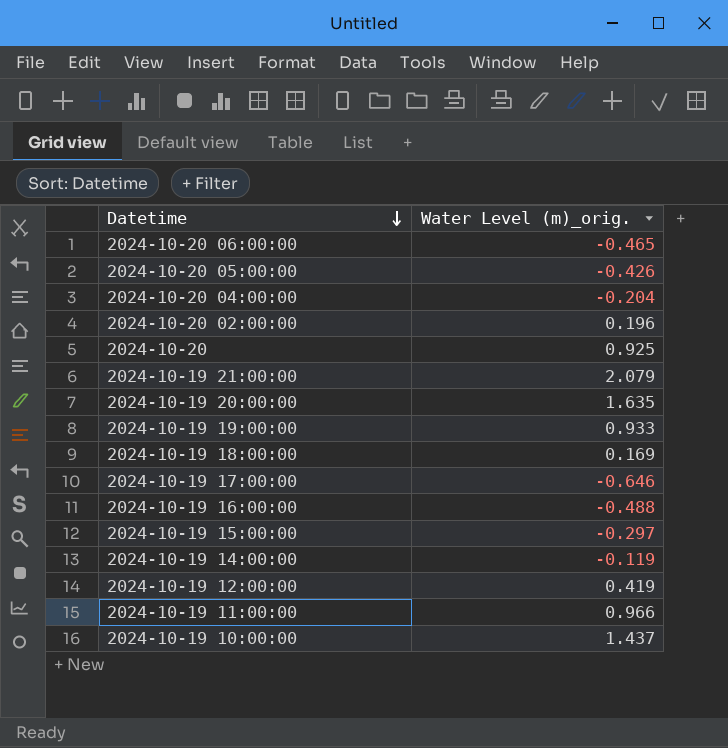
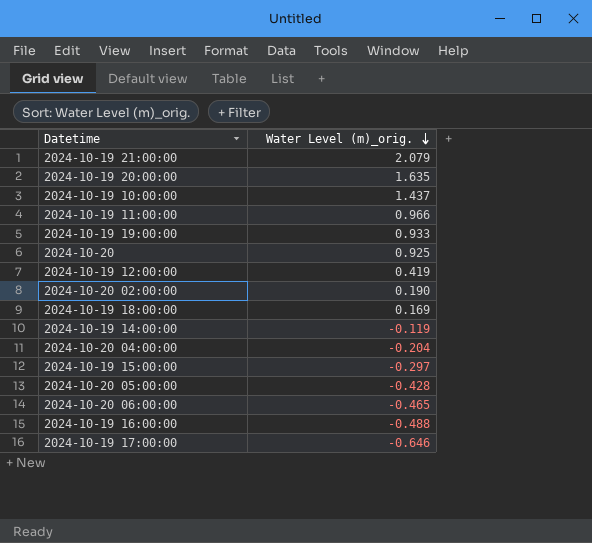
row order: Datetime descending -> Water Level (m)_orig. descending
2024-10-20 02:00:00 | Water Level (m)_orig.: 0.196 -> 0.190
2024-10-20 05:00:00 | Water Level (m)_orig.: -0.426 -> -0.428

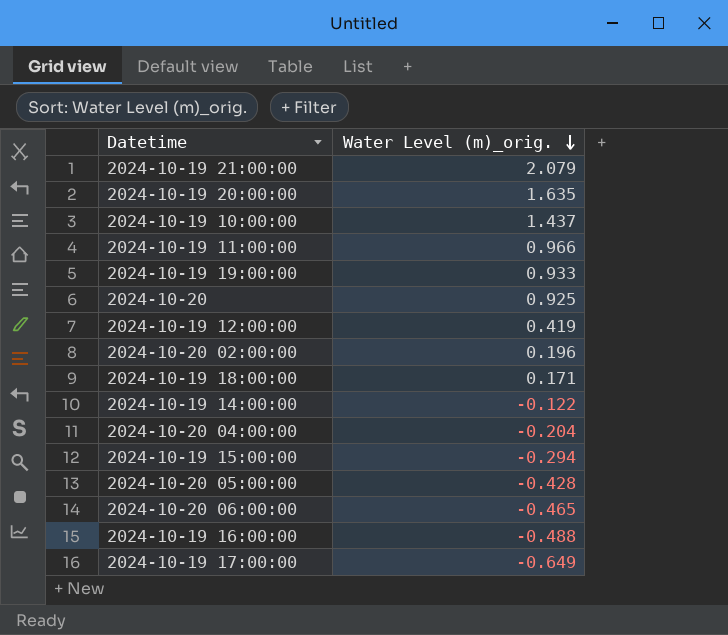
2024-10-20 02:00:00 | Water Level (m)_orig.: 0.190 -> 0.196
2024-10-19 18:00:00 | Water Level (m)_orig.: 0.169 -> 0.171
2024-10-19 14:00:00 | Water Level (m)_orig.: -0.119 -> -0.122
2024-10-19 15:00:00 | Water Level (m)_orig.: -0.297 -> -0.294
2024-10-19 17:00:00 | Water Level (m)_orig.: -0.646 -> -0.649

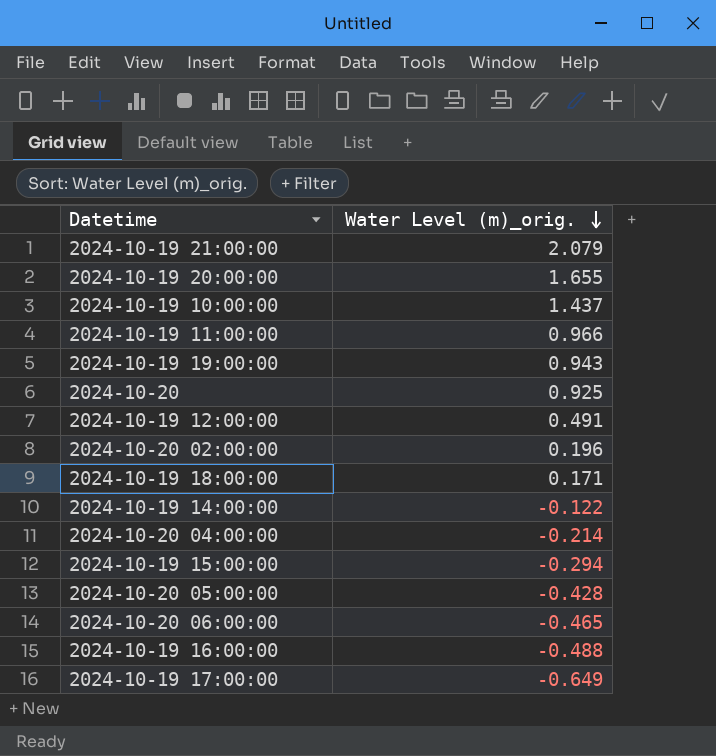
2024-10-19 20:00:00 | Water Level (m)_orig.: 1.635 -> 1.655
2024-10-19 19:00:00 | Water Level (m)_orig.: 0.933 -> 0.943
2024-10-19 12:00:00 | Water Level (m)_orig.: 0.419 -> 0.491
2024-10-20 04:00:00 | Water Level (m)_orig.: -0.204 -> -0.214

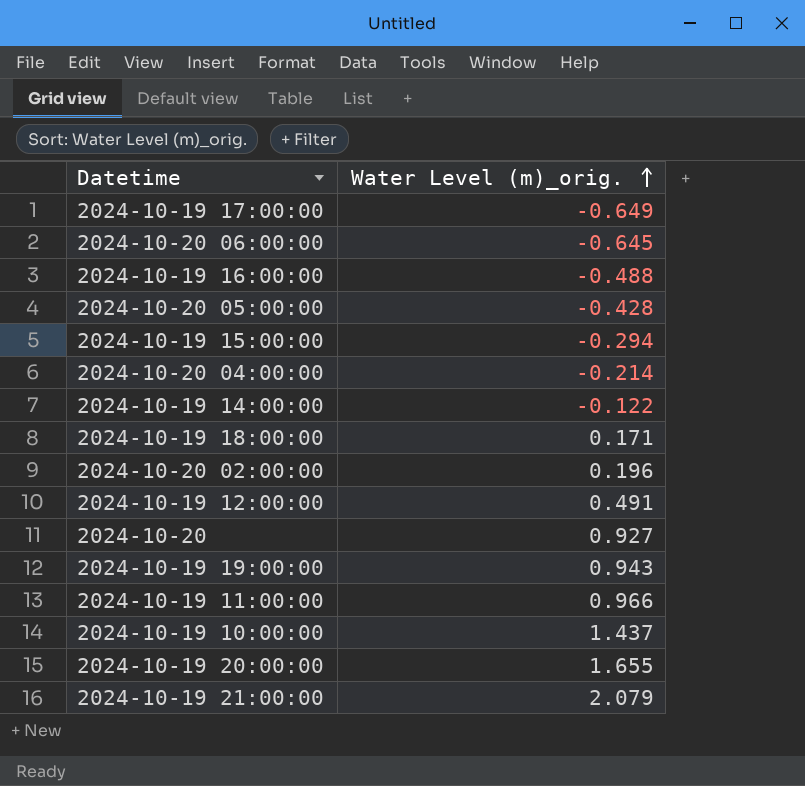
row order: Water Level (m)_orig. descending -> Water Level (m)_orig. ascending
2024-10-20 06:00:00 | Water Level (m)_orig.: -0.465 -> -0.645
2024-10-20 | Water Level (m)_orig.: 0.925 -> 0.927

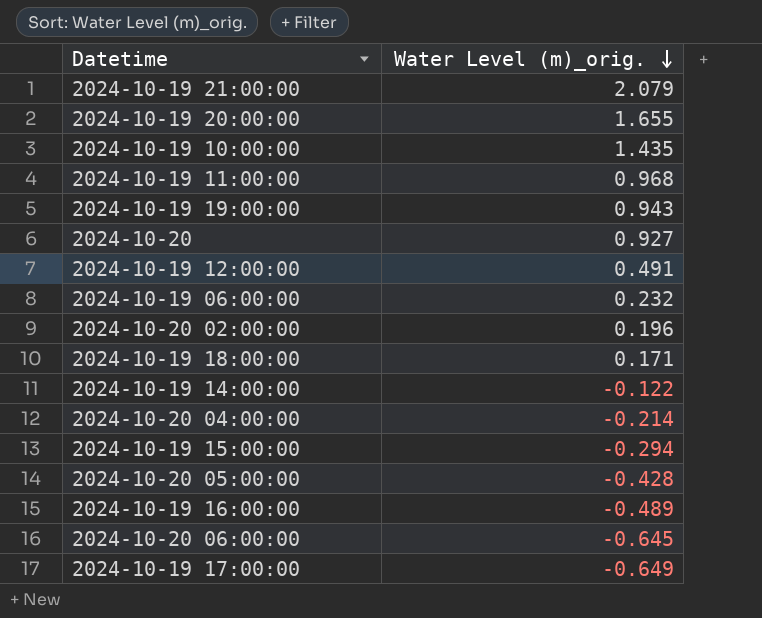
row order: Water Level (m)_orig. ascending -> Water Level (m)_orig. descending
2024-10-19 10:00:00 | Water Level (m)_orig.: 1.437 -> 1.435
2024-10-19 11:00:00 | Water Level (m)_orig.: 0.966 -> 0.968
row 2024-10-19 06:00:00: none -> 0.232
2024-10-19 16:00:00 | Water Level (m)_orig.: -0.488 -> -0.489

